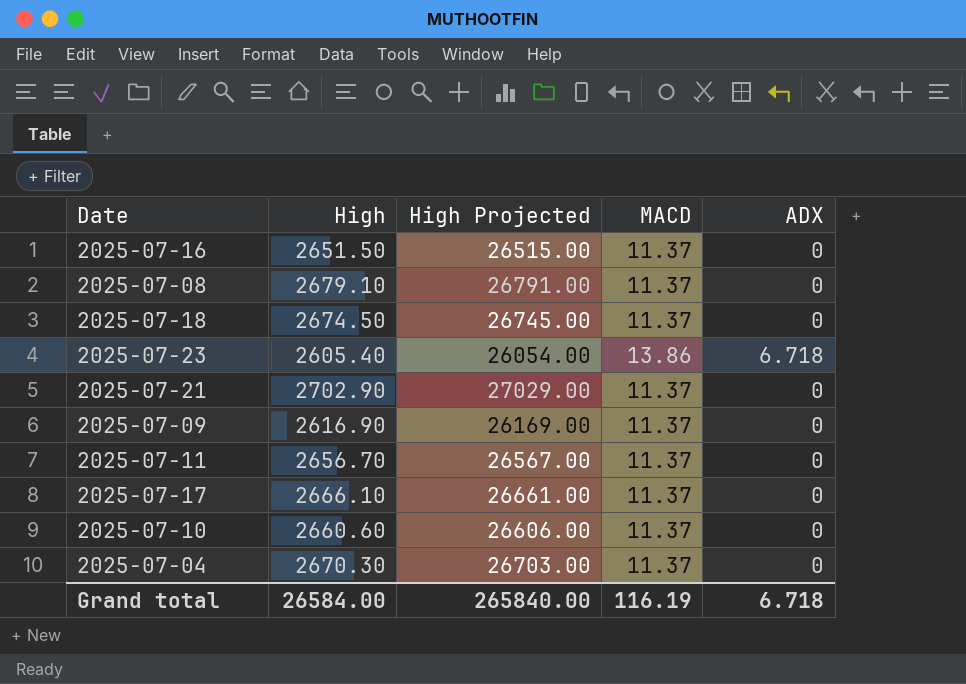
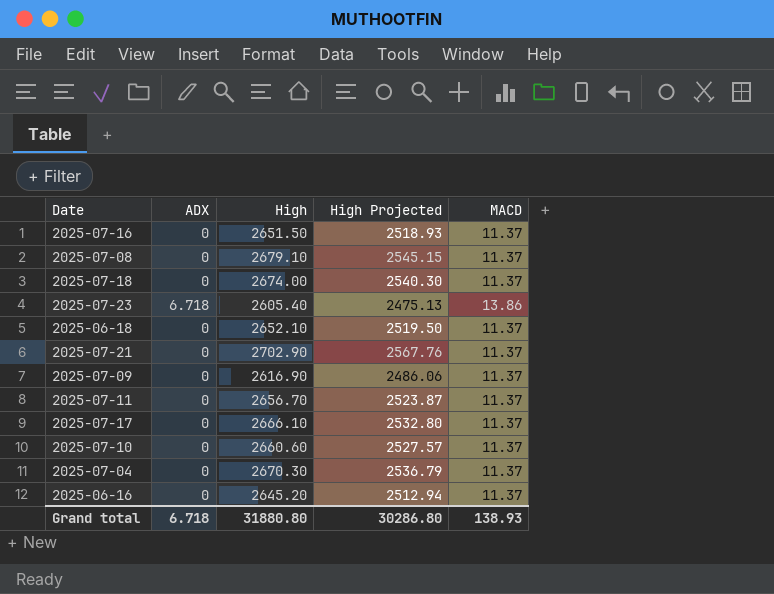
column ADX | position: 5 -> 2
column High Projected | formula: [High] * 10 -> [High] * 0.95
2025-07-18 | High: 2674.50 -> 2674.00
row 2025-06-18: none -> 0 | 2652.10 | 2519.50 | 11.37
row 2025-06-16: none -> 0 | 2645.20 | 2512.94 | 11.37
Grand total | High: 26584.00 -> 31880.80
Grand total | High Projected: 265840.00 -> 30286.80
Grand total | MACD: 116.19 -> 138.93

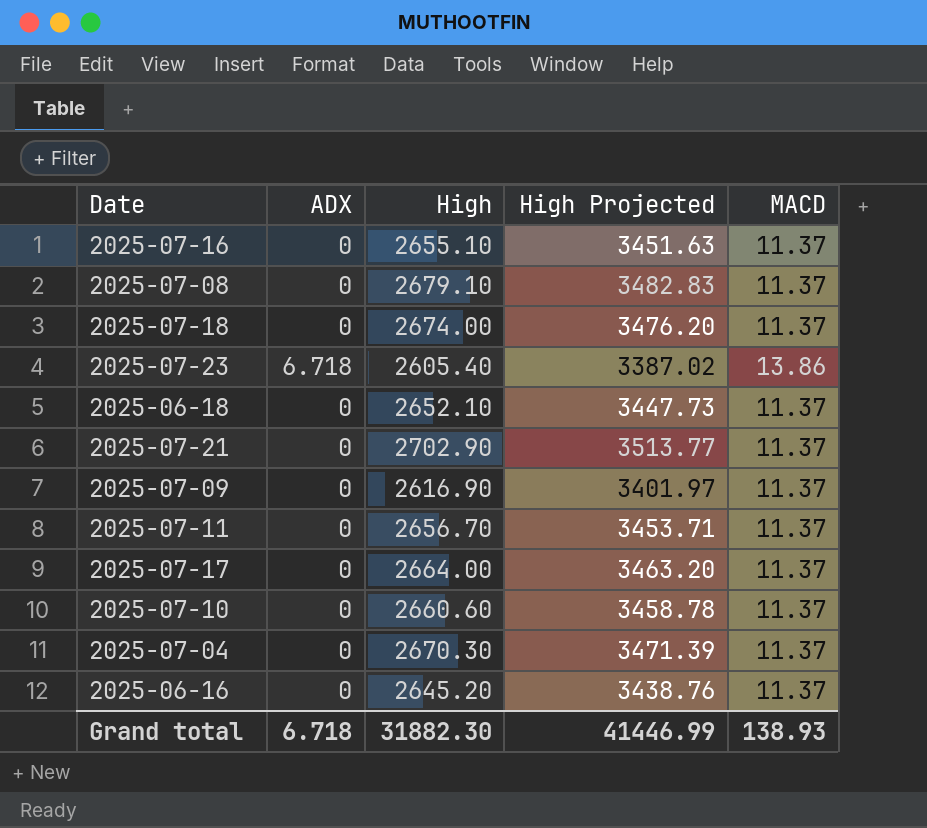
column High Projected | formula: [High] * 0.95 -> [High] * 1.3
2025-07-16 | High: 2651.50 -> 2655.10
2025-07-17 | High: 2666.10 -> 2664.00
Grand total | High: 31880.80 -> 31882.30
Grand total | High Projected: 30286.80 -> 41446.99

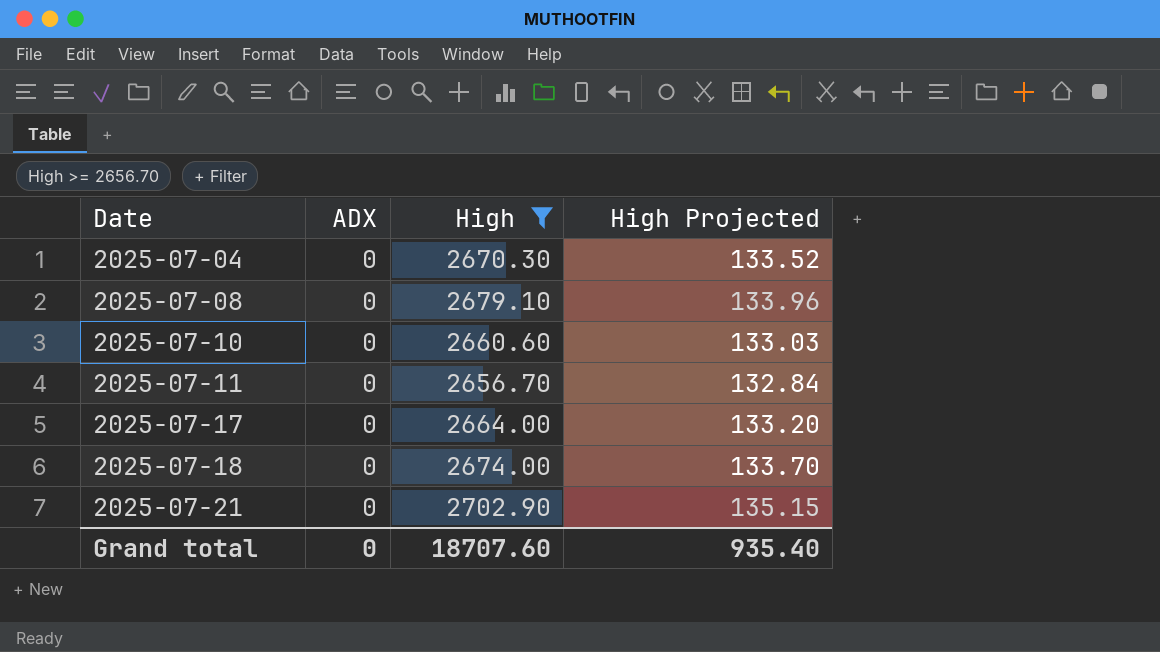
filter: none -> High >= 2656.70
row order: none -> Date ascending
column MACD | position: 5 -> none
column High Projected | formula: [High] * 1.3 -> [High] * 0.05
Grand total | ADX: 6.718 -> 0
Grand total | High: 31882.30 -> 18707.60
Grand total | High Projected: 41446.99 -> 935.40

